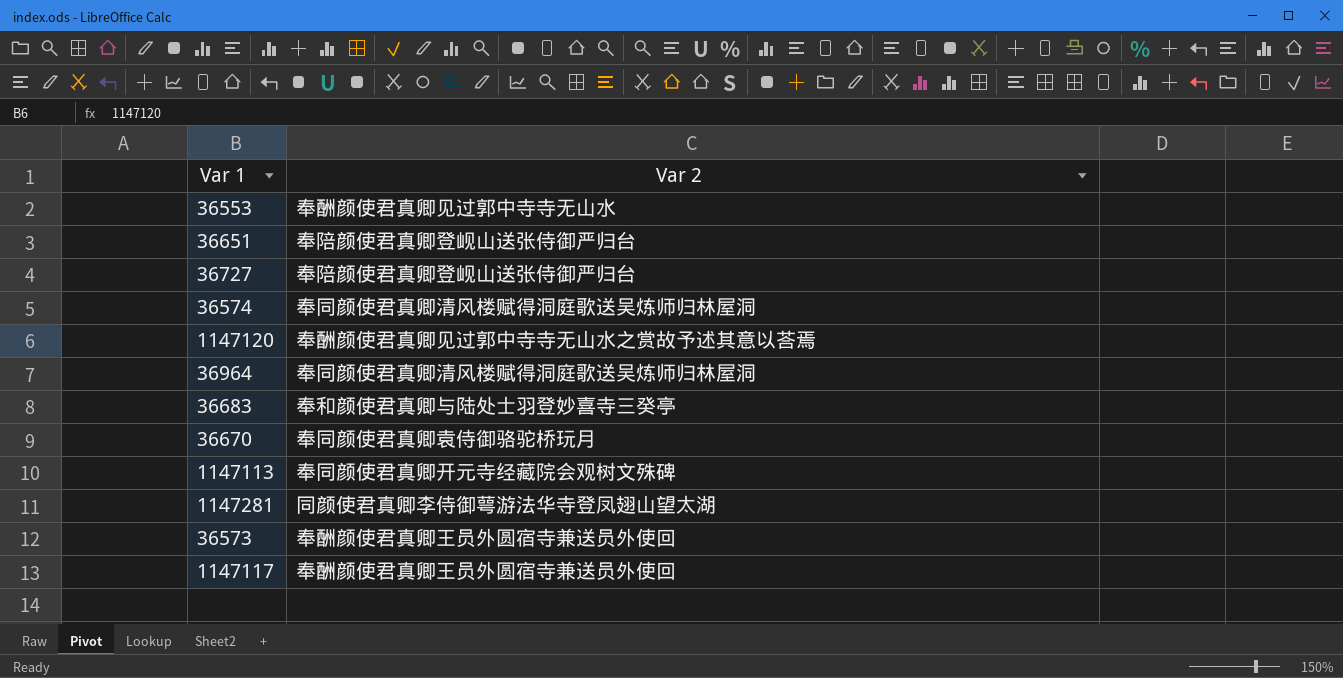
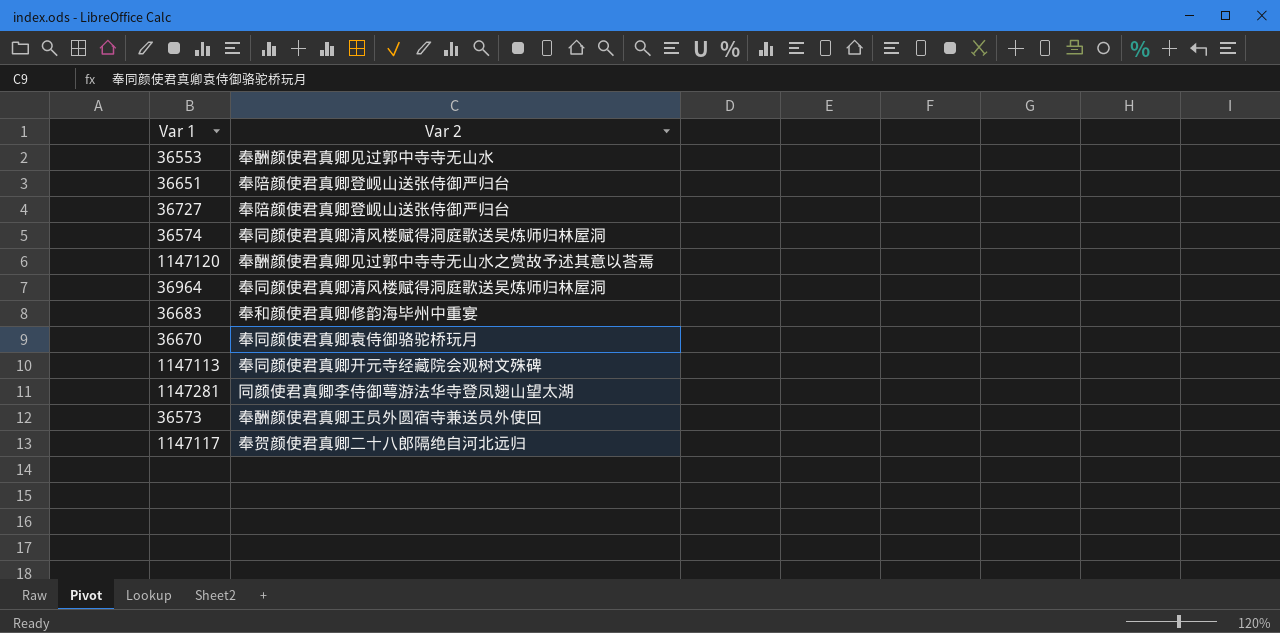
36683 | Var 2: 奉和颜使君真卿与陆处士羽登妙喜寺三癸亭 -> 奉和颜使君真卿修韵海毕州中重宴
1147117 | Var 2: 奉酬颜使君真卿王员外圆宿寺兼送员外使回 -> 奉贺颜使君真卿二十八郎隔绝自河北远归

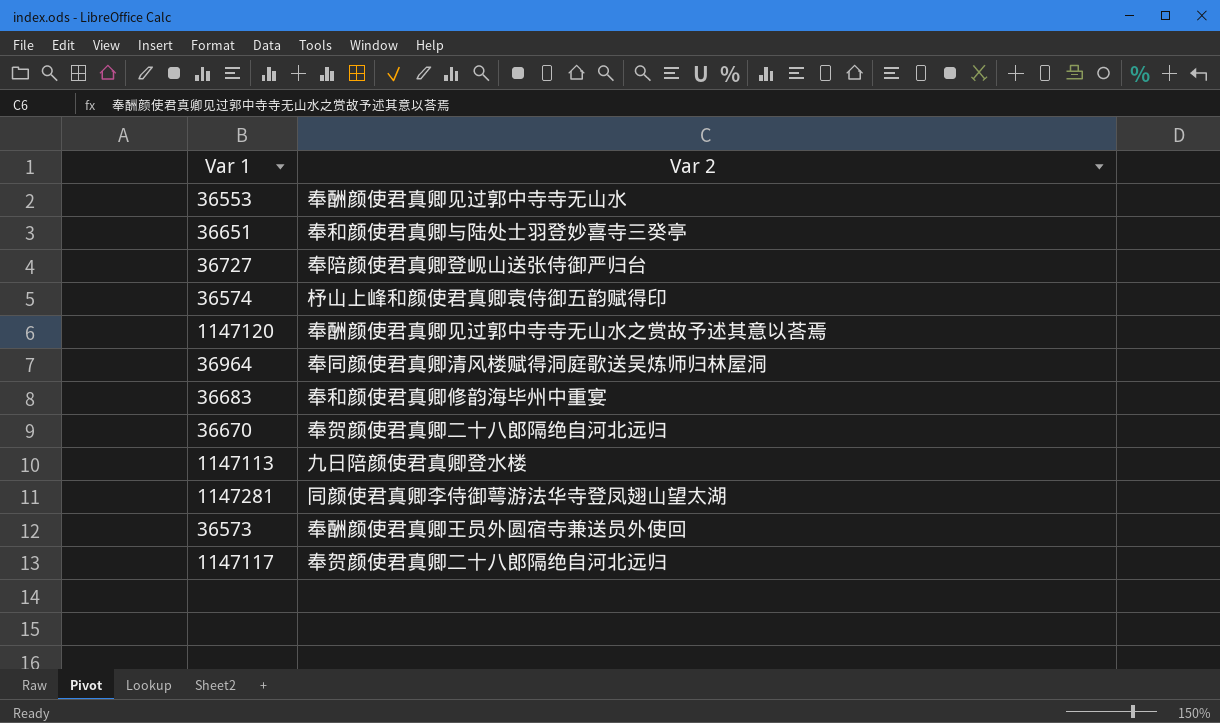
36651 | Var 2: 奉陪颜使君真卿登岘山送张侍御严归台 -> 奉和颜使君真卿与陆处士羽登妙喜寺三癸亭
36574 | Var 2: 奉同颜使君真卿清风楼赋得洞庭歌送吴炼师归林屋洞 -> 杼山上峰和颜使君真卿袁侍御五韵赋得印
36670 | Var 2: 奉同颜使君真卿袁侍御骆驼桥玩月 -> 奉贺颜使君真卿二十八郎隔绝自河北远归
1147113 | Var 2: 奉同颜使君真卿开元寺经藏院会观树文殊碑 -> 九日陪颜使君真卿登水楼

